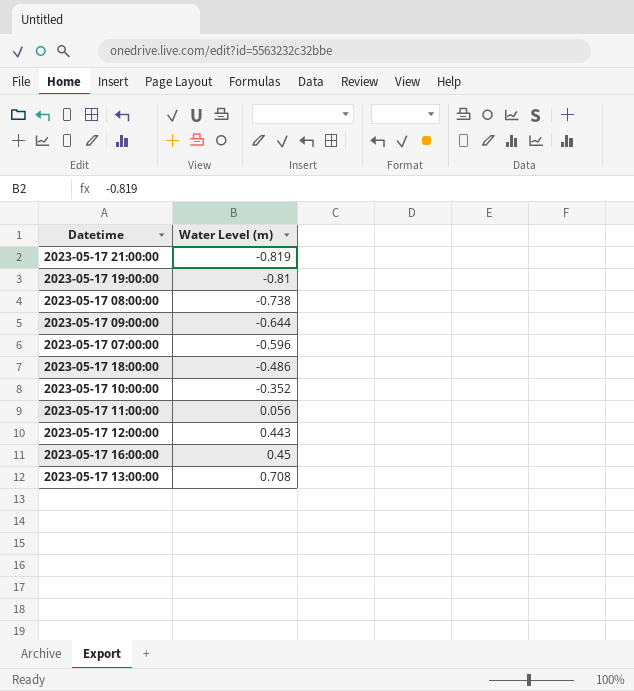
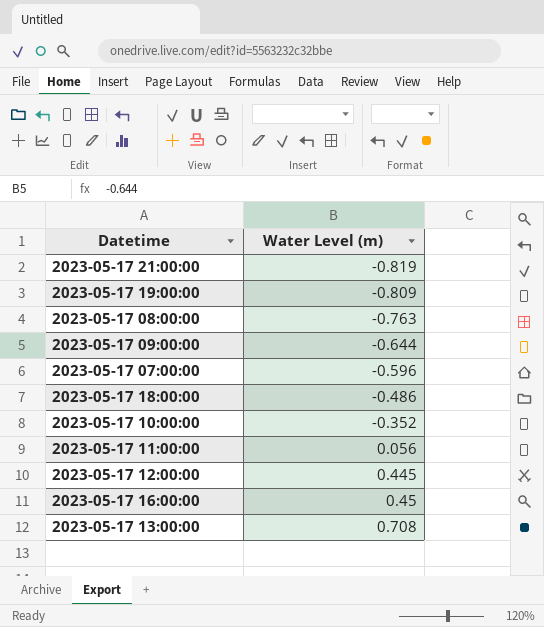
2023-05-17 19:00:00 | Water Level (m): -0.81 -> -0.809
2023-05-17 08:00:00 | Water Level (m): -0.738 -> -0.763
2023-05-17 12:00:00 | Water Level (m): 0.443 -> 0.445

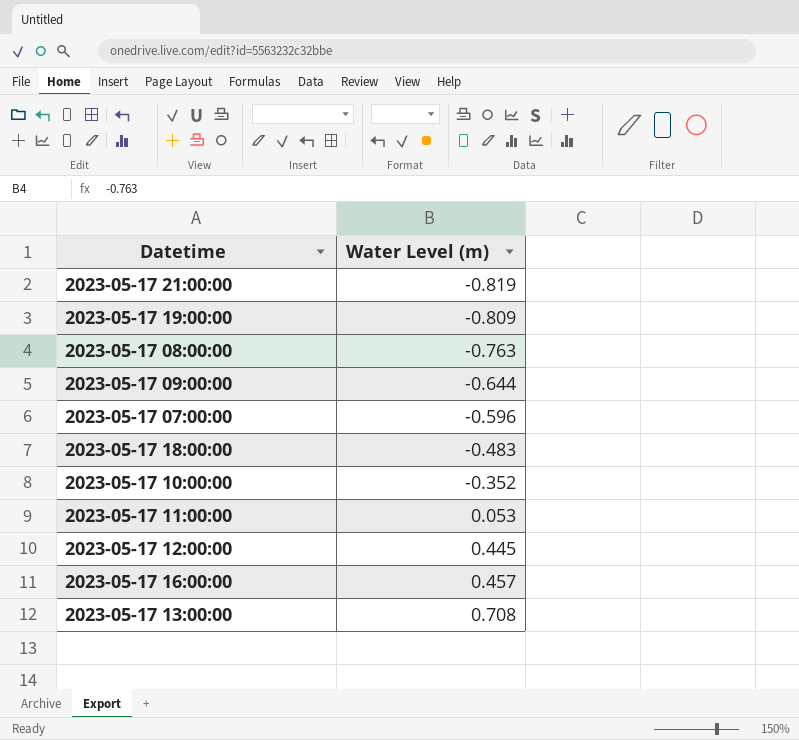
2023-05-17 18:00:00 | Water Level (m): -0.486 -> -0.483
2023-05-17 11:00:00 | Water Level (m): 0.056 -> 0.053
2023-05-17 16:00:00 | Water Level (m): 0.45 -> 0.457

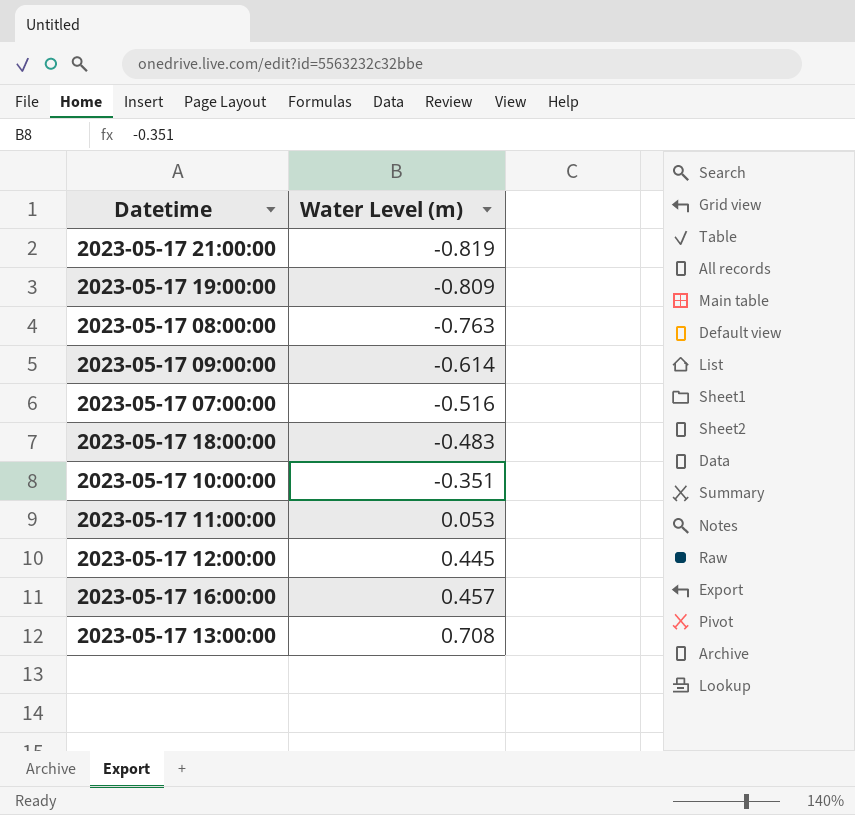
2023-05-17 09:00:00 | Water Level (m): -0.644 -> -0.614
2023-05-17 07:00:00 | Water Level (m): -0.596 -> -0.516
2023-05-17 10:00:00 | Water Level (m): -0.352 -> -0.351

